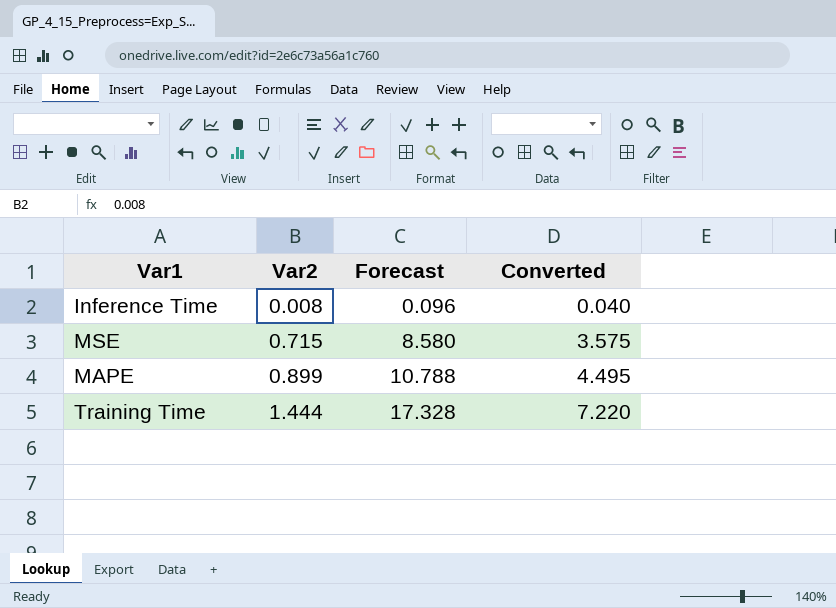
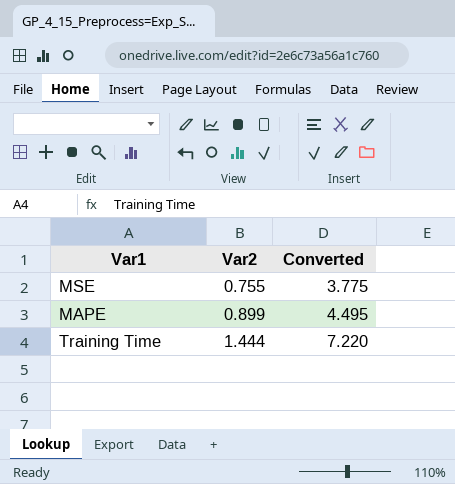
column Forecast | formula: [Var2] * 12 -> none
row Inference Time: 0.008 | 0.096 | 0.040 -> none
MSE | Var2: 0.715 -> 0.755
MSE | Converted: 3.575 -> 3.775

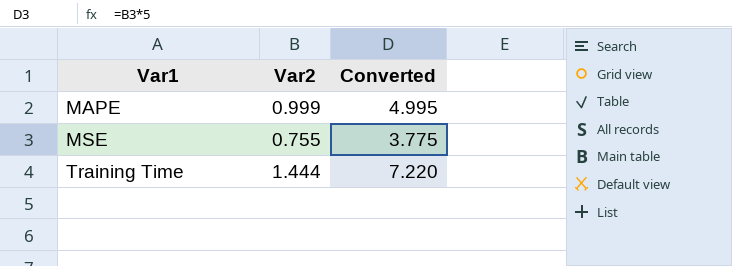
row order: Var2 ascending -> Var1 ascending
MAPE | Var2: 0.899 -> 0.999
MAPE | Converted: 4.495 -> 4.995

